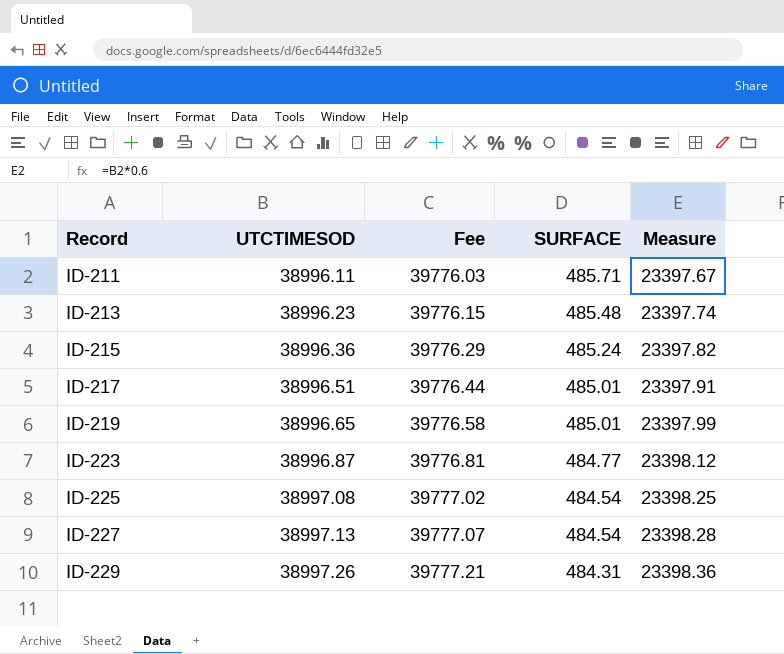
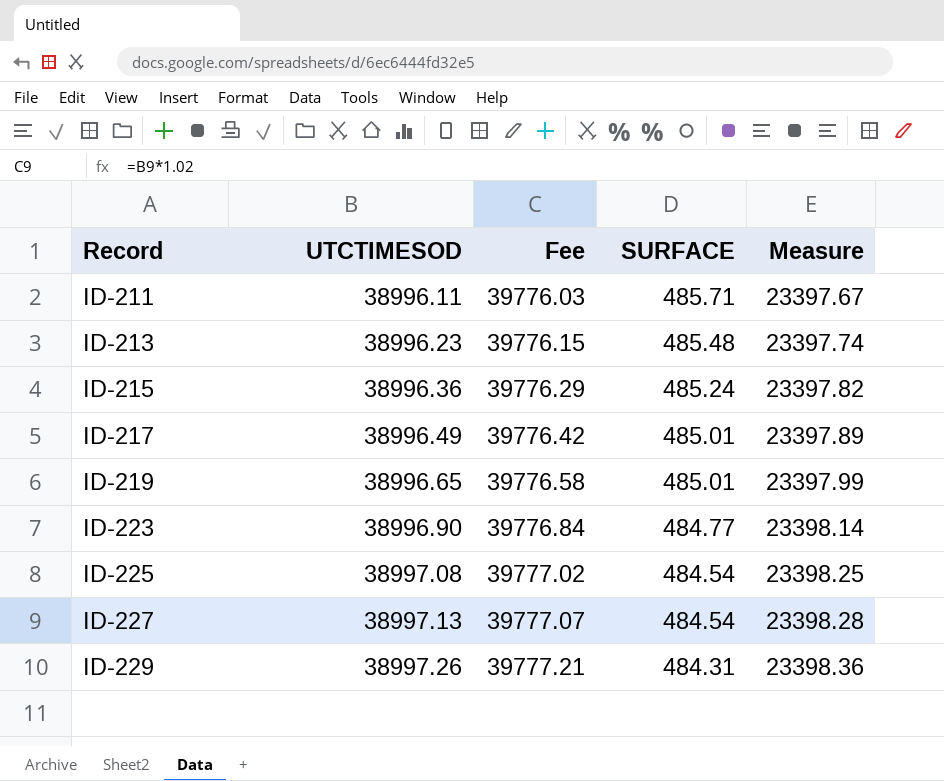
ID-217 | UTCTIMESOD: 38996.51 -> 38996.49
ID-217 | Fee: 39776.44 -> 39776.42
ID-217 | Measure: 23397.91 -> 23397.89
ID-223 | UTCTIMESOD: 38996.87 -> 38996.90
ID-223 | Fee: 39776.81 -> 39776.84
ID-223 | Measure: 23398.12 -> 23398.14

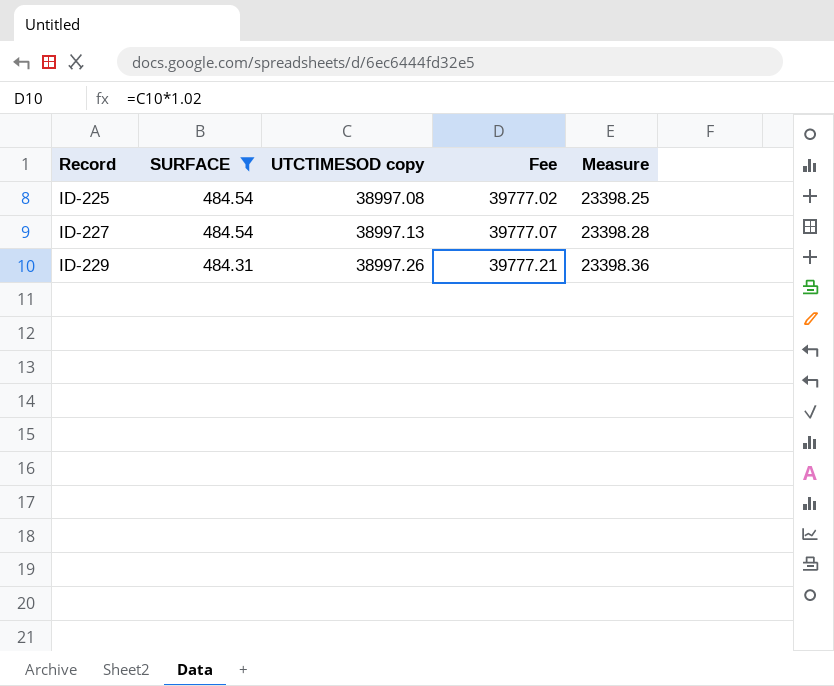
filter: none -> SURFACE <= 484.54
column SURFACE | position: 4 -> 2
column name: UTCTIMESOD -> UTCTIMESOD copy

